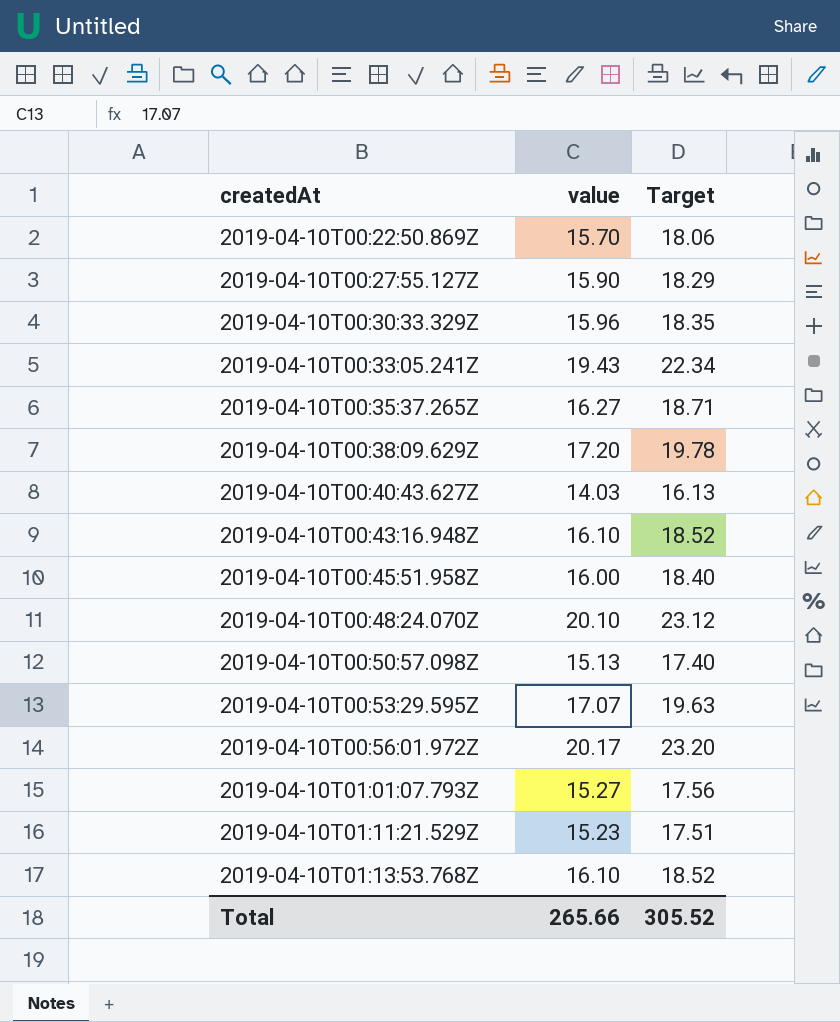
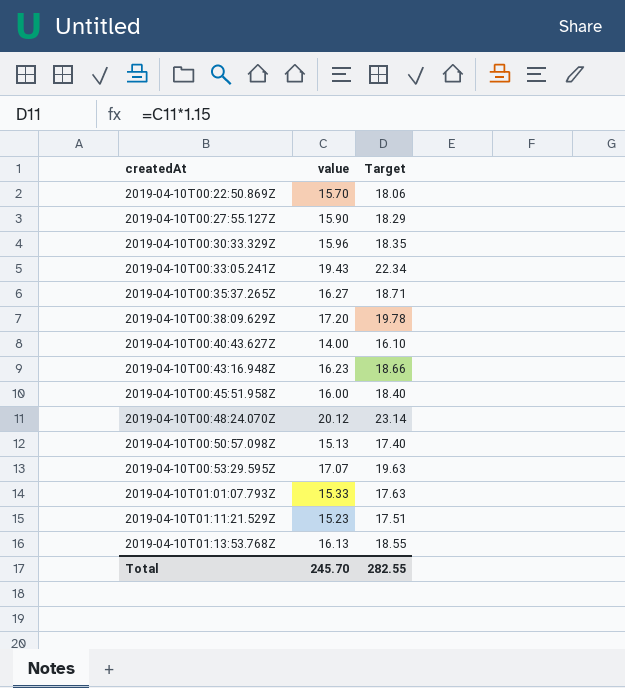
row 2019-04-10T00:56:01.972Z: 20.17 | 23.20 -> none
2019-04-10T00:40:43.627Z | value: 14.03 -> 14.00
2019-04-10T00:40:43.627Z | Target: 16.13 -> 16.10
2019-04-10T00:43:16.948Z | value: 16.10 -> 16.23
2019-04-10T00:43:16.948Z | Target: 18.52 -> 18.66
2019-04-10T00:48:24.070Z | value: 20.10 -> 20.12
2019-04-10T00:48:24.070Z | Target: 23.12 -> 23.14
2019-04-10T01:01:07.793Z | value: 15.27 -> 15.33
2019-04-10T01:01:07.793Z | Target: 17.56 -> 17.63
2019-04-10T01:13:53.768Z | value: 16.10 -> 16.13
2019-04-10T01:13:53.768Z | Target: 18.52 -> 18.55
Total | value: 265.66 -> 245.70
Total | Target: 305.52 -> 282.55

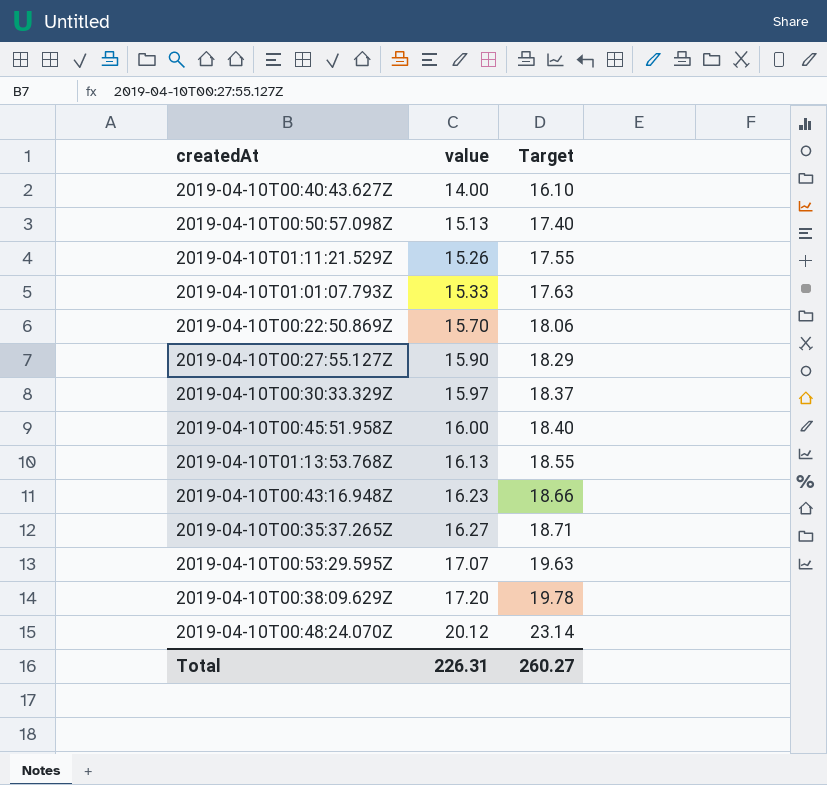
row order: createdAt ascending -> value ascending
row 2019-04-10T00:33:05.241Z: 19.43 | 22.34 -> none
2019-04-10T01:11:21.529Z | value: 15.23 -> 15.26
2019-04-10T01:11:21.529Z | Target: 17.51 -> 17.55
2019-04-10T00:30:33.329Z | value: 15.96 -> 15.97
2019-04-10T00:30:33.329Z | Target: 18.35 -> 18.37
Total | value: 245.70 -> 226.31
Total | Target: 282.55 -> 260.27

